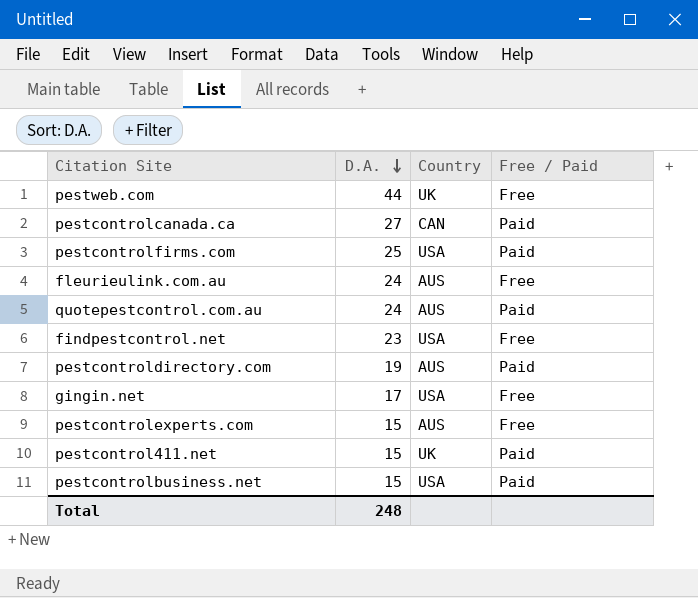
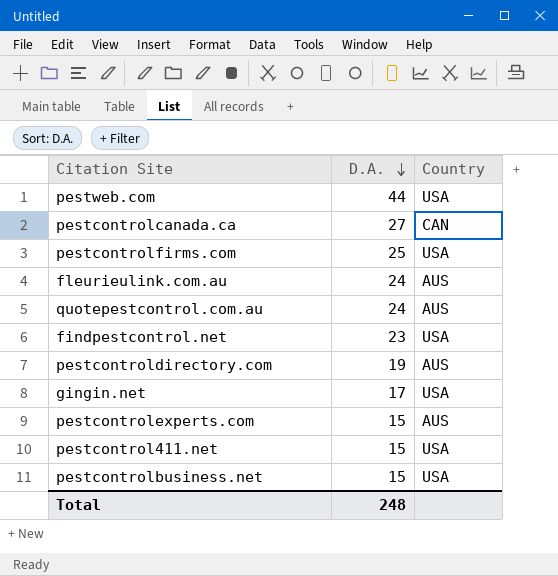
column Free / Paid | position: 4 -> none
pestweb.com | Country: UK -> USA
pestcontrol411.net | Country: UK -> USA

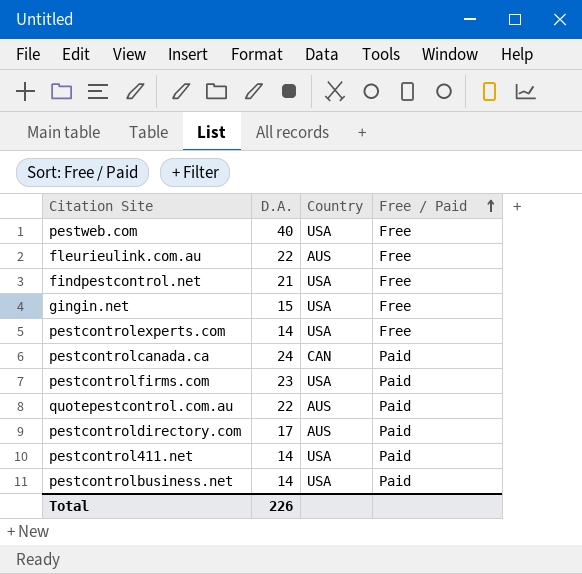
row order: D.A. descending -> Free / Paid ascending
column Free / Paid | position: none -> 4
pestweb.com | D.A.: 44 -> 40
fleurieulink.com.au | D.A.: 24 -> 22
findpestcontrol.net | D.A.: 23 -> 21
gingin.net | D.A.: 17 -> 15
pestcontrolexperts.com | D.A.: 15 -> 14
pestcontrolexperts.com | Country: AUS -> USA
pestcontrolcanada.ca | D.A.: 27 -> 24
pestcontrolfirms.com | D.A.: 25 -> 23
quotepestcontrol.com.au | D.A.: 24 -> 22
pestcontroldirectory.com | D.A.: 19 -> 17
pestcontrol411.net | D.A.: 15 -> 14
pestcontrolbusiness.net | D.A.: 15 -> 14
Total | D.A.: 248 -> 226

